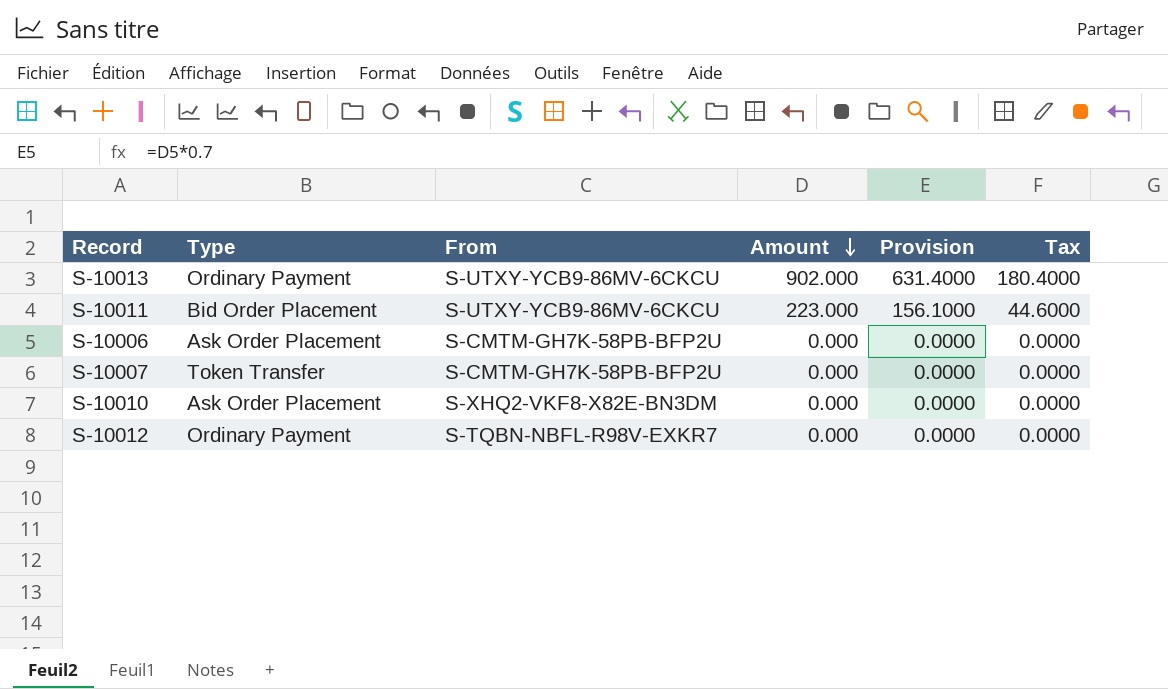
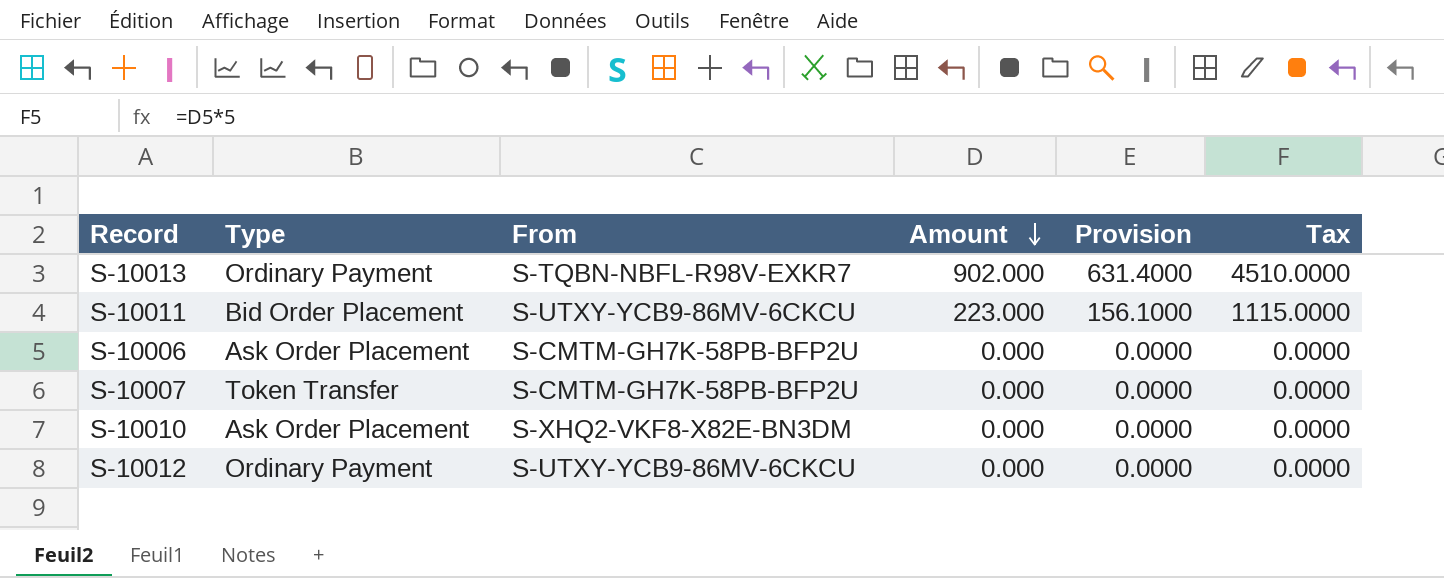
column Tax | formula: [Amount] * 0.2 -> [Amount] * 5
S-10013 | From: S-UTXY-YCB9-86MV-6CKCU -> S-TQBN-NBFL-R98V-EXKR7
S-10012 | From: S-TQBN-NBFL-R98V-EXKR7 -> S-UTXY-YCB9-86MV-6CKCU

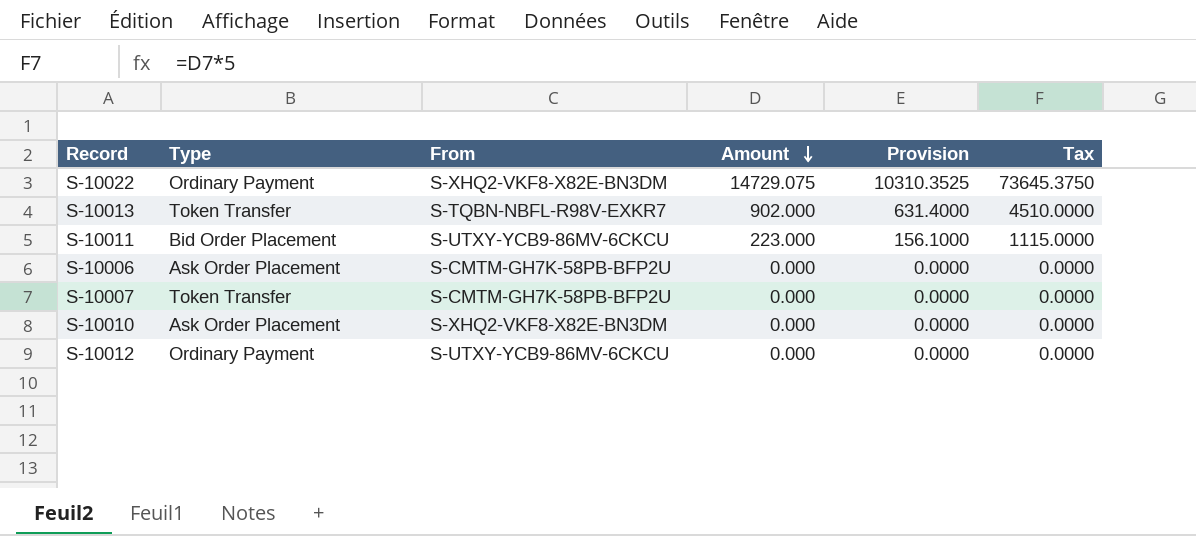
row S-10022: none -> Ordinary Payment | S-XHQ2-VKF8-X82E-BN3DM | 14729.075 | 10310.3525 | 73645.3750
S-10013 | Type: Ordinary Payment -> Token Transfer

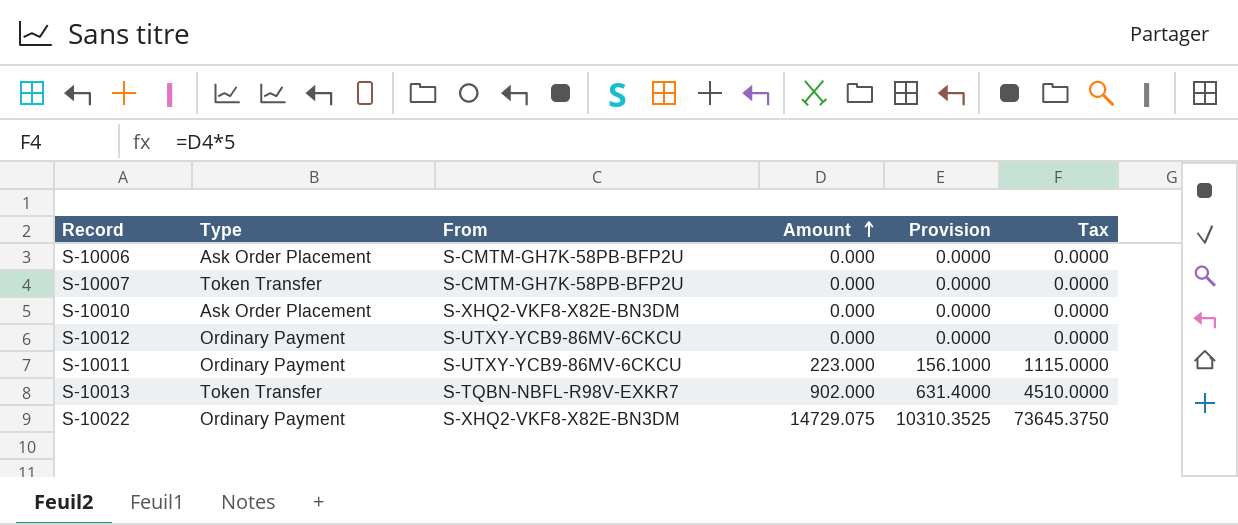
row order: Amount descending -> Amount ascending
S-10011 | Type: Bid Order Placement -> Ordinary Payment

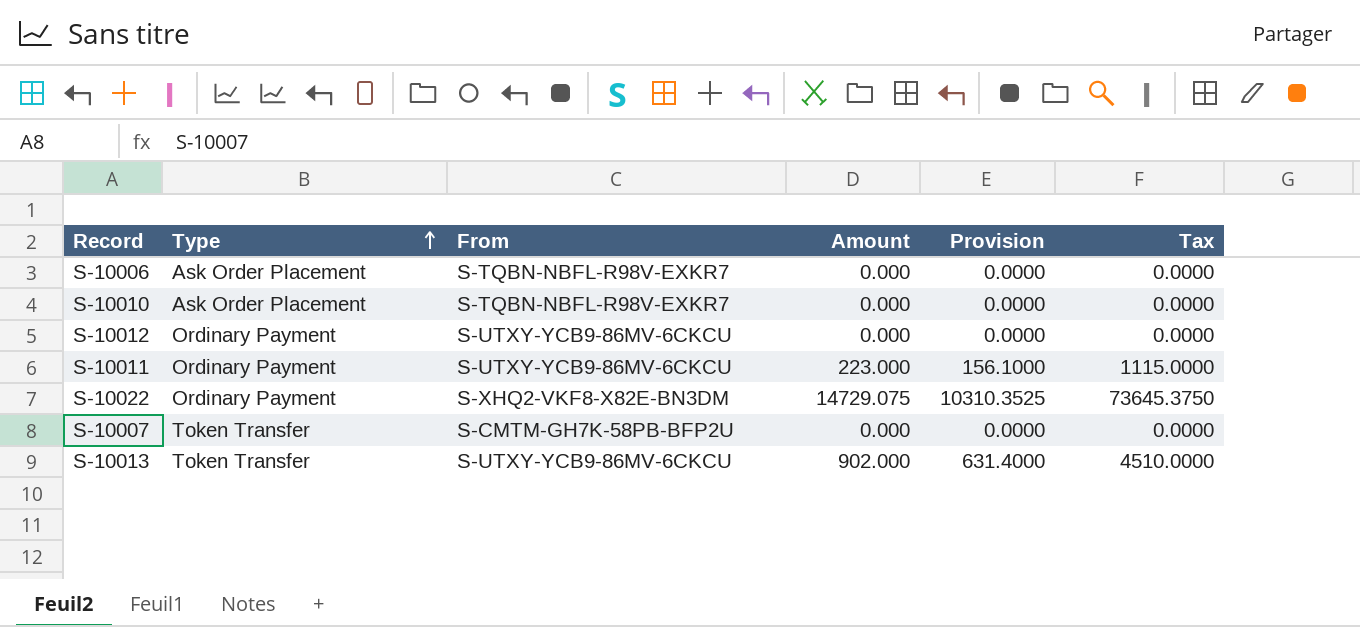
row order: Amount ascending -> Type ascending
S-10006 | From: S-CMTM-GH7K-58PB-BFP2U -> S-TQBN-NBFL-R98V-EXKR7
S-10010 | From: S-XHQ2-VKF8-X82E-BN3DM -> S-TQBN-NBFL-R98V-EXKR7
S-10013 | From: S-TQBN-NBFL-R98V-EXKR7 -> S-UTXY-YCB9-86MV-6CKCU

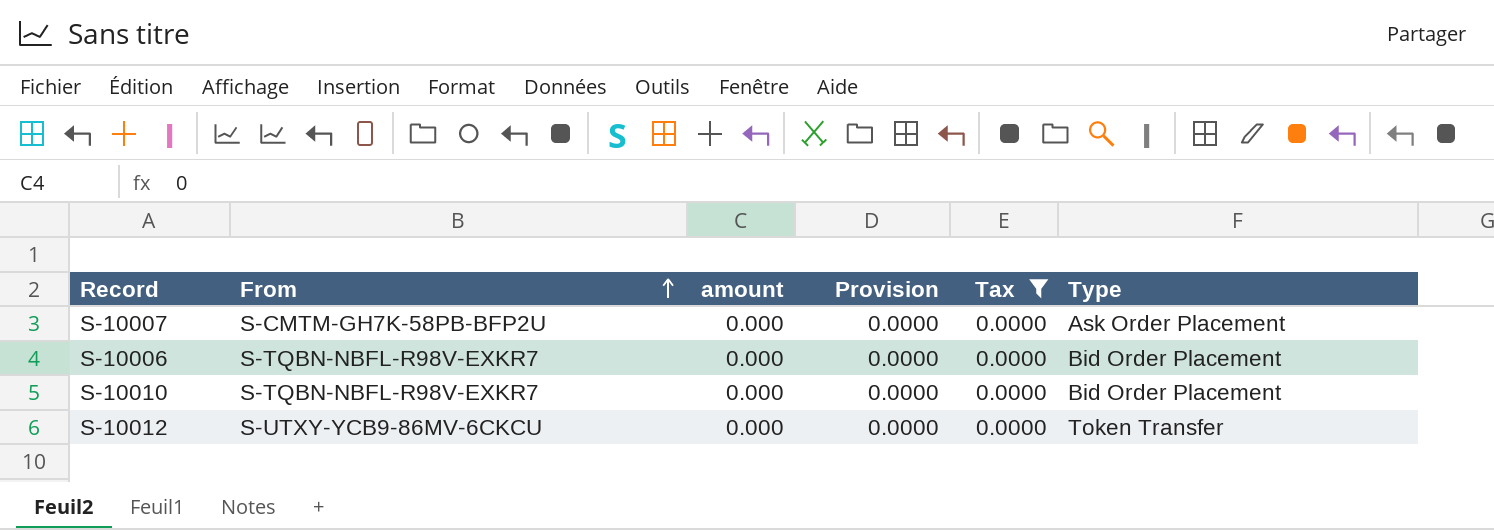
filter: none -> Tax = 0.0000
row order: Type ascending -> From ascending
column name: Amount -> amount
column Type | position: 2 -> 6
S-10007 | Type: Token Transfer -> Ask Order Placement
S-10006 | Type: Ask Order Placement -> Bid Order Placement
S-10010 | Type: Ask Order Placement -> Bid Order Placement
S-10012 | Type: Ordinary Payment -> Token Transfer

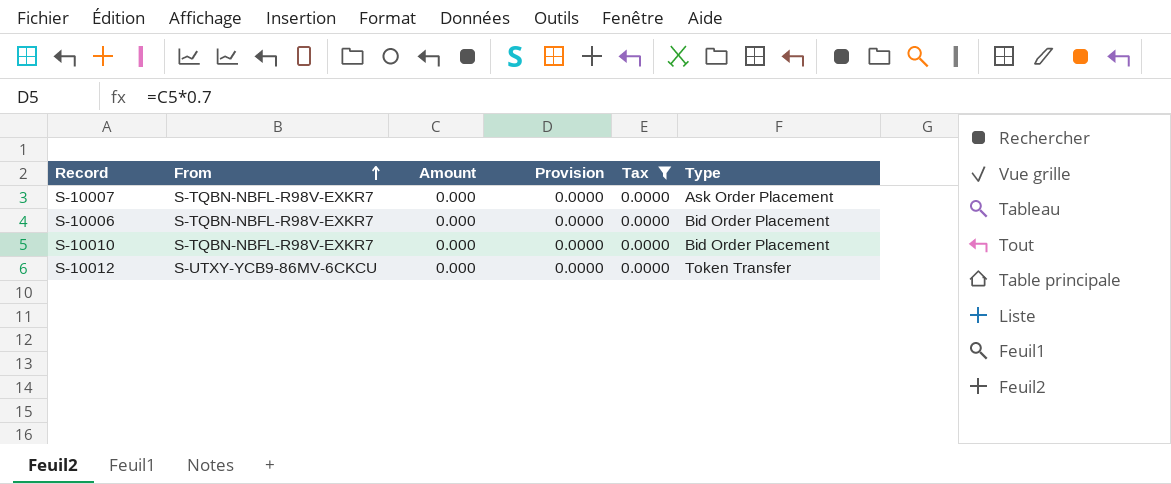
column name: amount -> Amount
S-10007 | From: S-CMTM-GH7K-58PB-BFP2U -> S-TQBN-NBFL-R98V-EXKR7

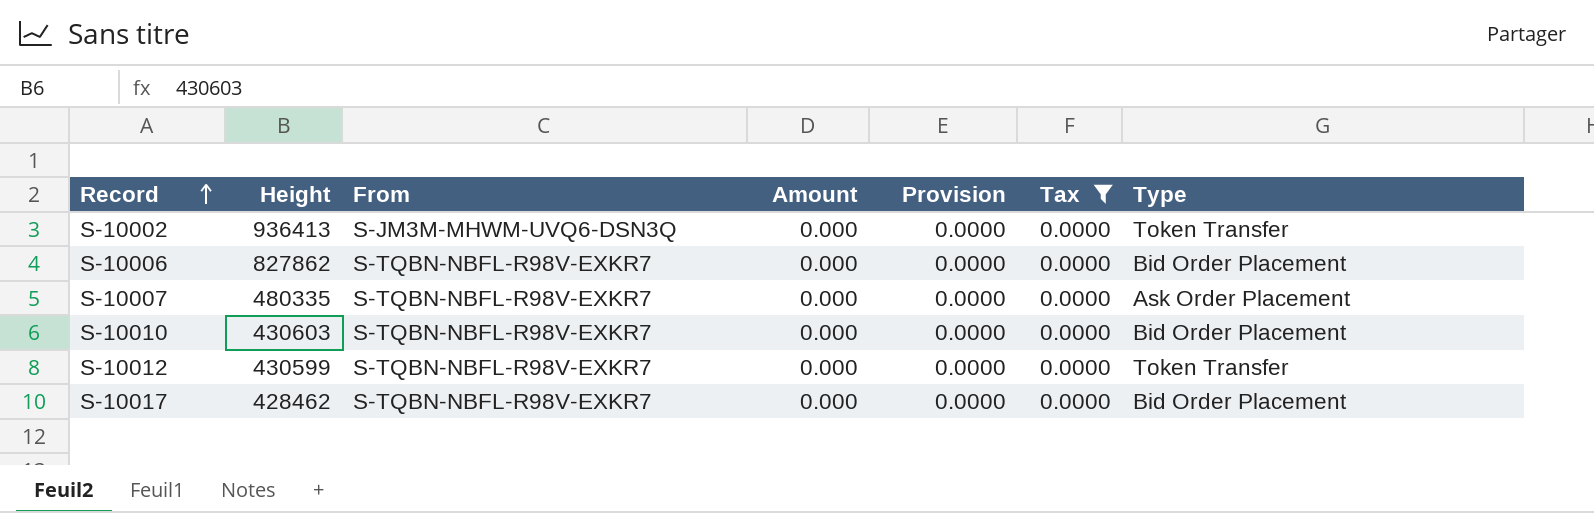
row order: From ascending -> Record ascending
column Height | position: none -> 2
row S-10002: none -> 936413 | S-JM3M-MHWM-UVQ6-DSN3Q | 0.000 | 0.0000 | 0.0000 | Token Transfer
S-10012 | From: S-UTXY-YCB9-86MV-6CKCU -> S-TQBN-NBFL-R98V-EXKR7
row S-10017: none -> 428462 | S-TQBN-NBFL-R98V-EXKR7 | 0.000 | 0.0000 | 0.0000 | Bid Order Placement

